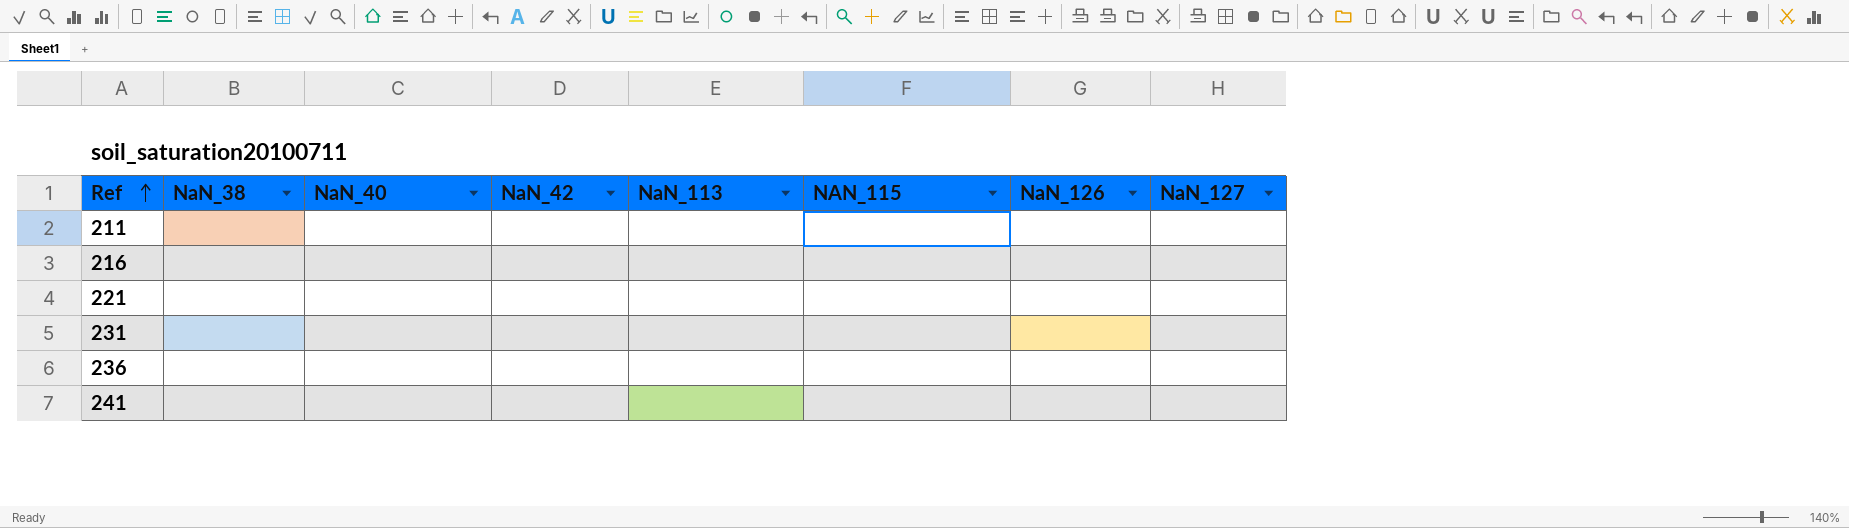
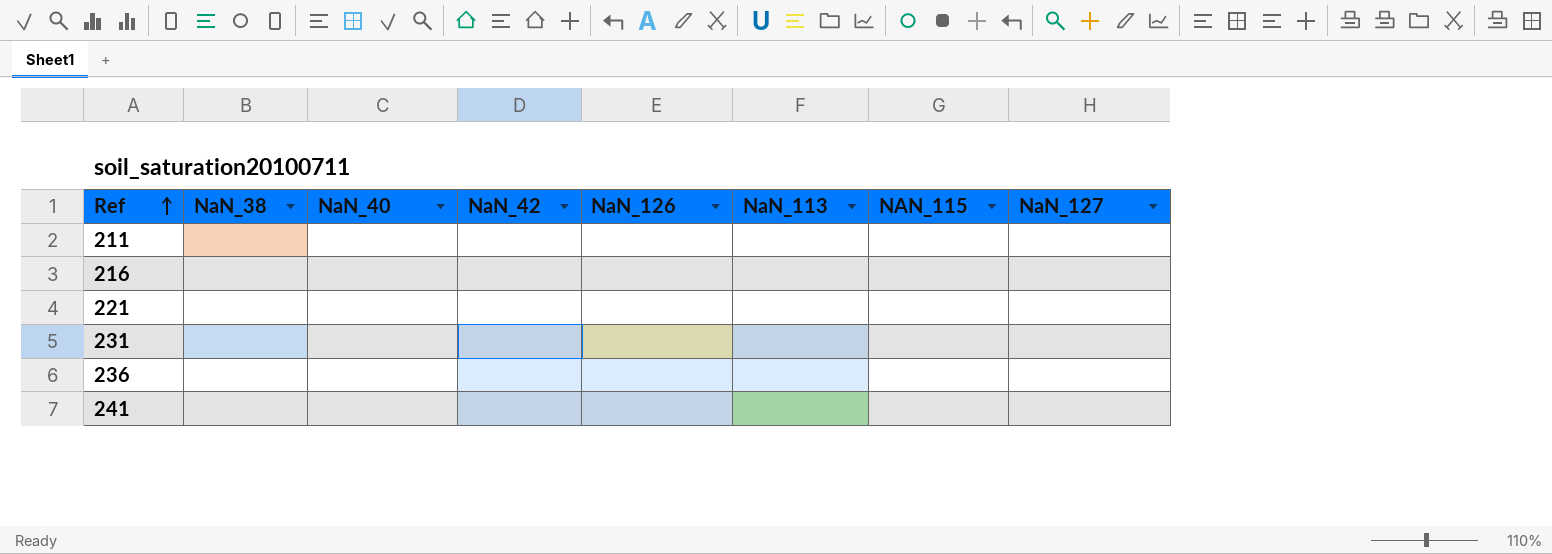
column NaN_126 | position: 7 -> 5

